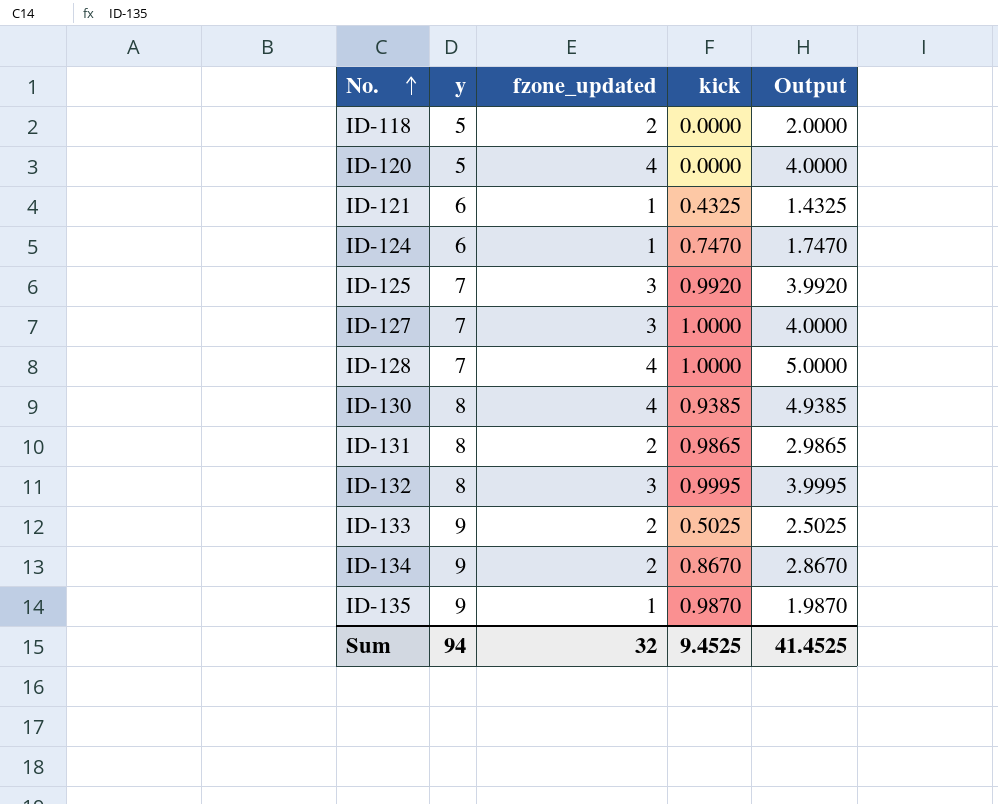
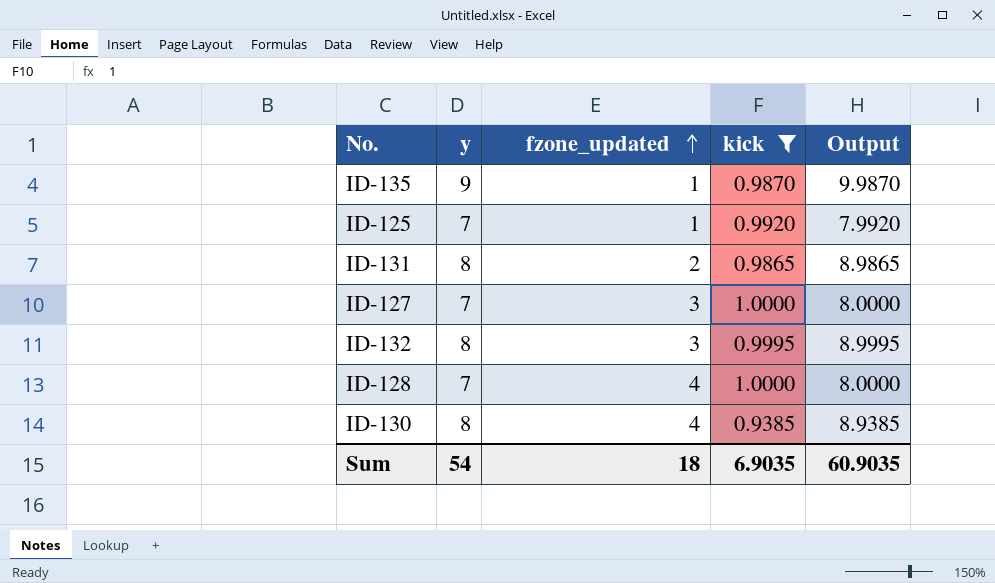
filter: none -> kick >= 0.9385
row order: No. ascending -> fzone_updated ascending
column Output | formula: [fzone_updated] + [kick] -> [y] + [kick]
ID-125 | fzone_updated: 3 -> 1
Sum | y: 94 -> 54
Sum | fzone_updated: 32 -> 18
Sum | kick: 9.4525 -> 6.9035
Sum | Output: 41.4525 -> 60.9035

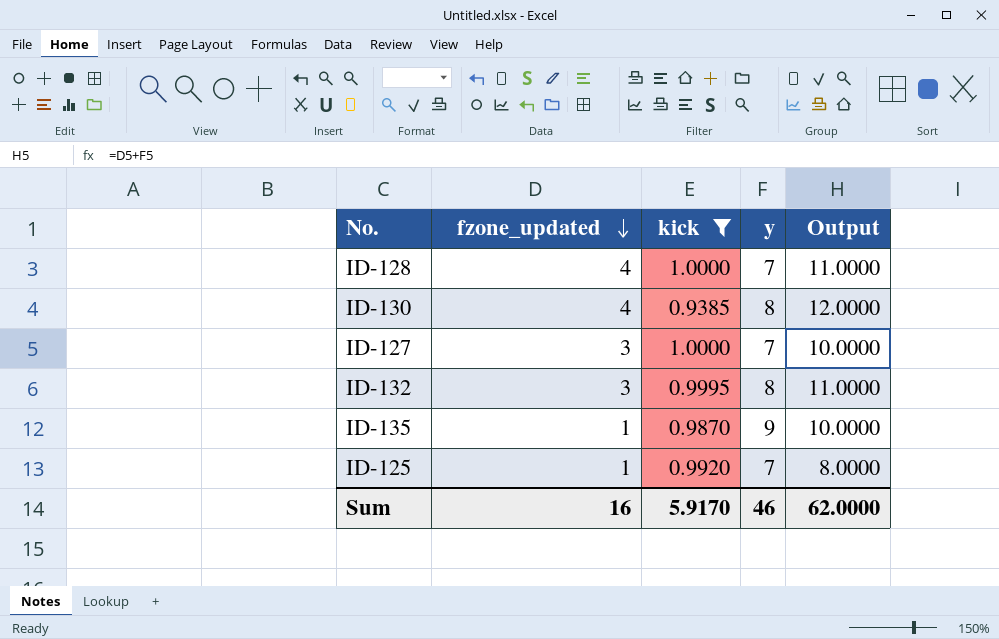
row order: fzone_updated ascending -> fzone_updated descending
column y | position: 2 -> 4
column Output | formula: [y] + [kick] -> [fzone_updated] + [y]
row ID-131: 8 | 2 | 0.9865 | 8.9865 -> none
Sum | fzone_updated: 18 -> 16
Sum | kick: 6.9035 -> 5.9170
Sum | y: 54 -> 46
Sum | Output: 60.9035 -> 62.0000

